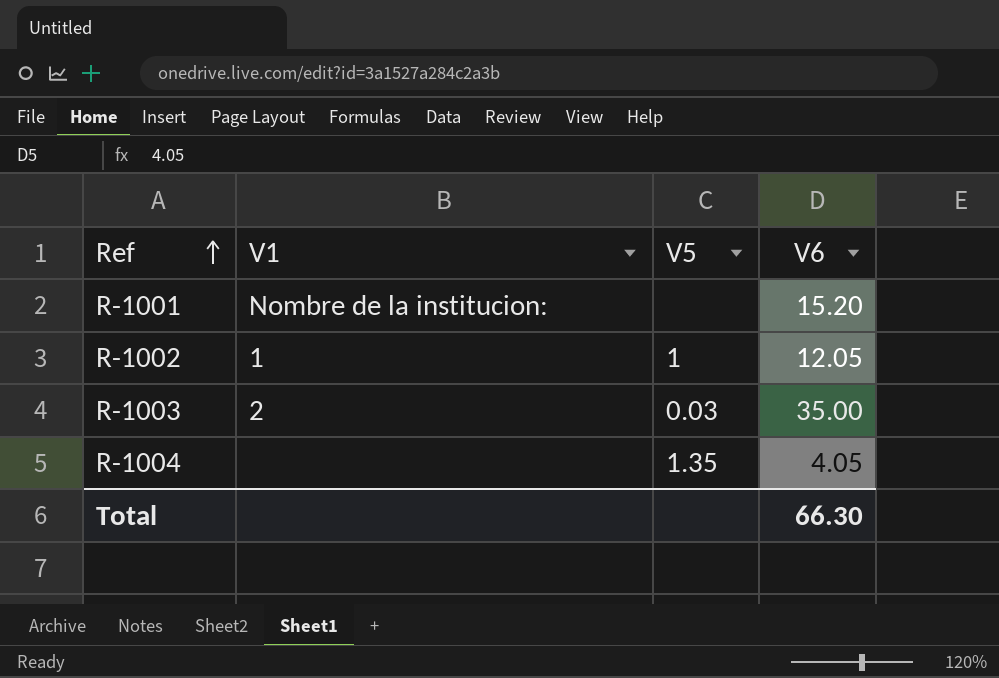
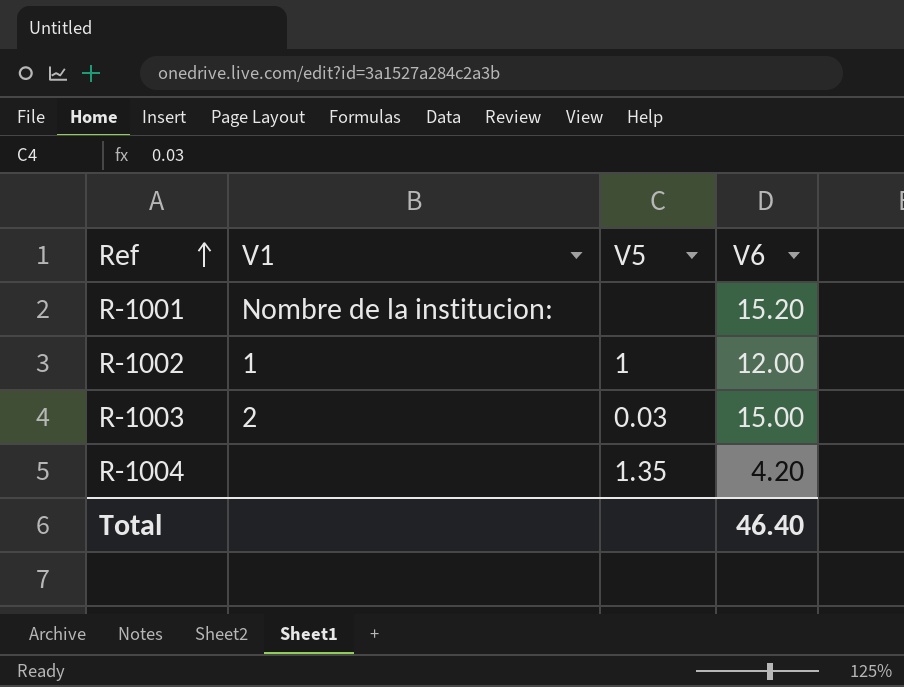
R-1002 | V6: 12.05 -> 12.00
R-1003 | V6: 35.00 -> 15.00
R-1004 | V6: 4.05 -> 4.20
Total | V6: 66.30 -> 46.40

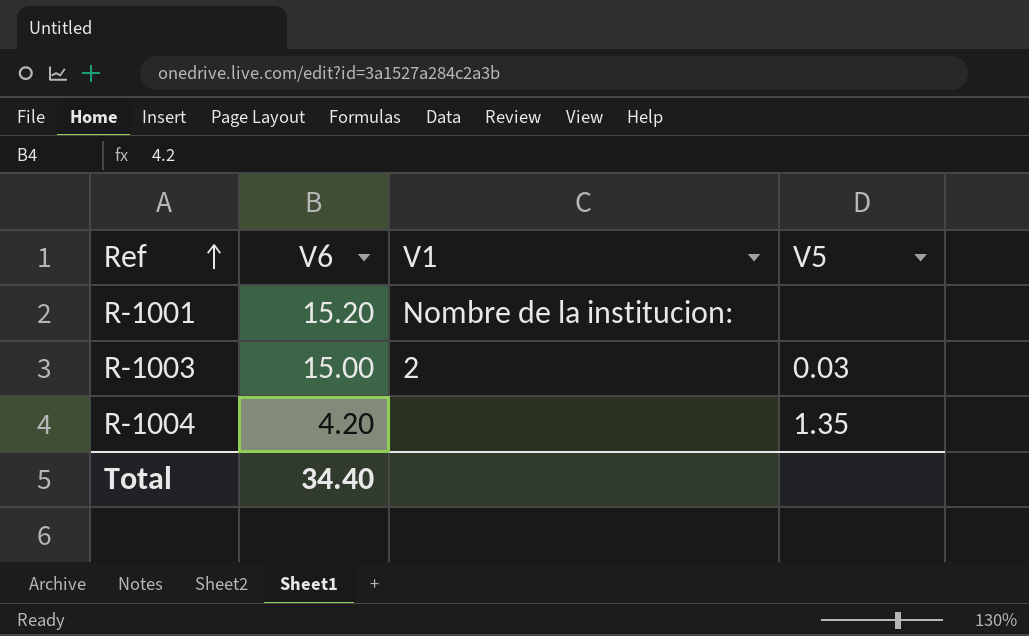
column V6 | position: 4 -> 2
row R-1002: 1 | 1 | 12.00 -> none
Total | V6: 46.40 -> 34.40

